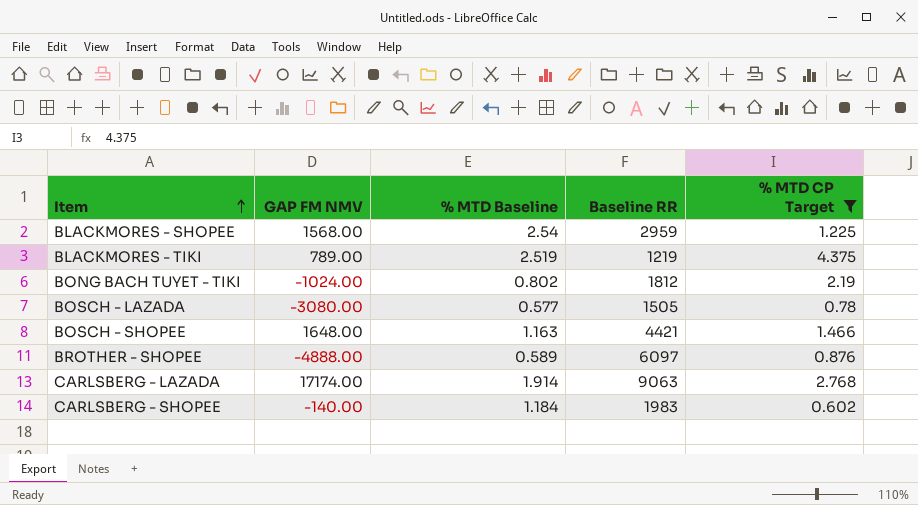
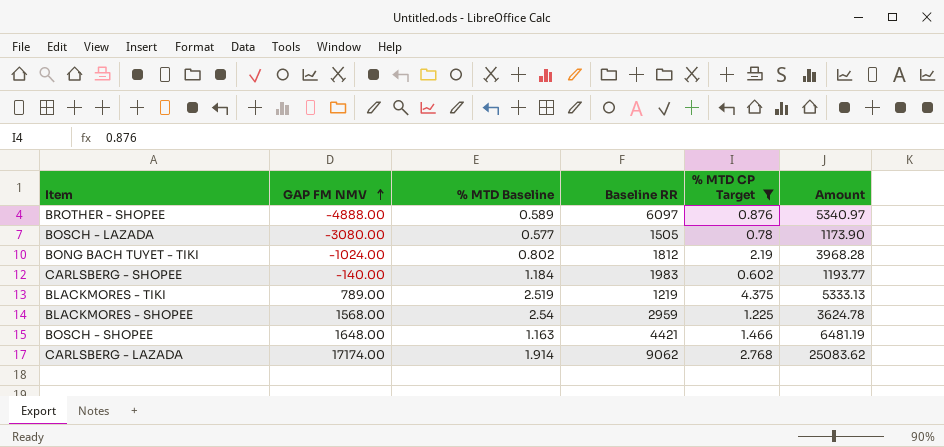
row order: Item ascending -> GAP FM NMV ascending
column Amount | formula: none -> [Baseline RR] * [% MTD CP Target]
CARLSBERG - LAZADA | Baseline RR: 9063 -> 9062

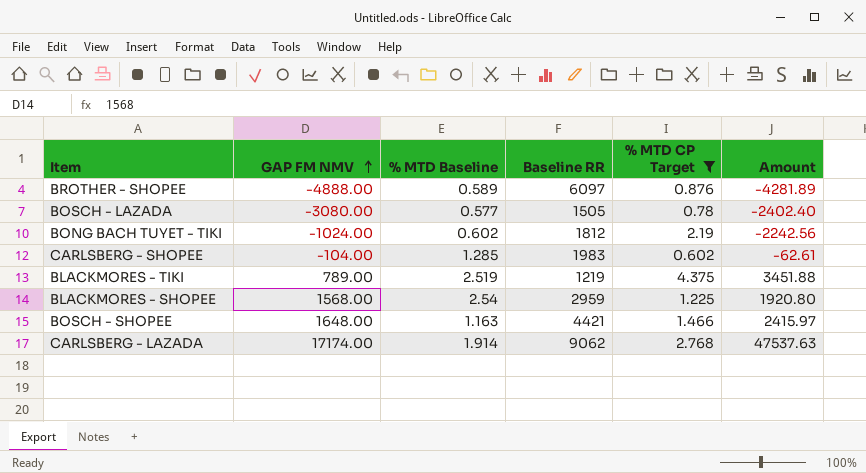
column Amount | formula: [Baseline RR] * [% MTD CP Target] -> [GAP FM NMV] * [% MTD CP Target]
BONG BACH TUYET - TIKI | % MTD Baseline: 0.802 -> 0.602
CARLSBERG - SHOPEE | GAP FM NMV: -140.00 -> -104.00
CARLSBERG - SHOPEE | % MTD Baseline: 1.184 -> 1.285

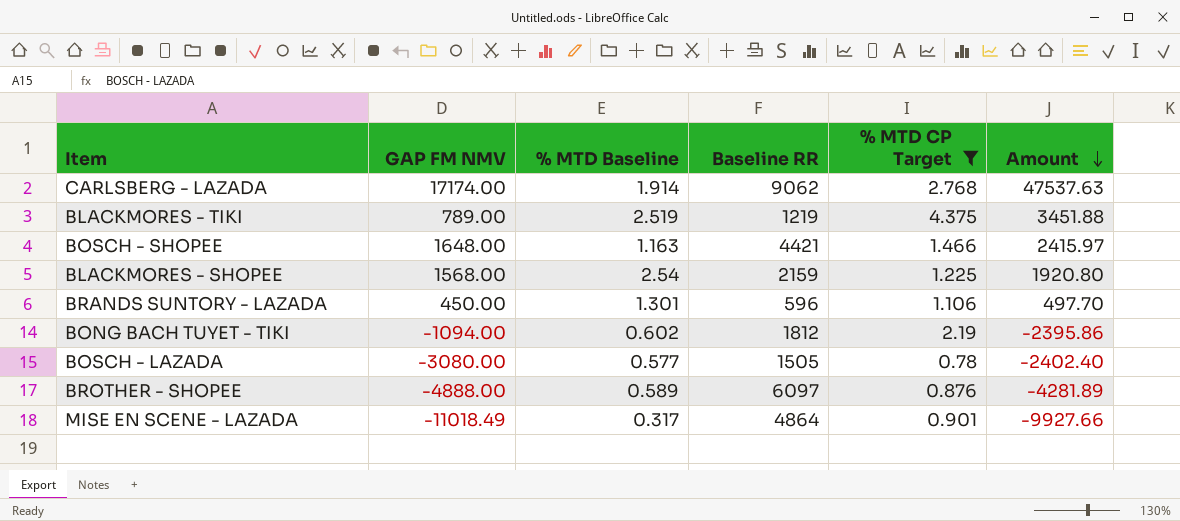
row order: GAP FM NMV ascending -> Amount descending
row CARLSBERG - SHOPEE: -104.00 | 1.285 | 1983 | 0.602 | -62.61 -> none
BLACKMORES - SHOPEE | Baseline RR: 2959 -> 2159
row BRANDS SUNTORY - LAZADA: none -> 450.00 | 1.301 | 596 | 1.106 | 497.70
BONG BACH TUYET - TIKI | GAP FM NMV: -1024.00 -> -1094.00
BONG BACH TUYET - TIKI | Amount: -2242.56 -> -2395.86
row MISE EN SCENE - LAZADA: none -> -11018.49 | 0.317 | 4864 | 0.901 | -9927.66

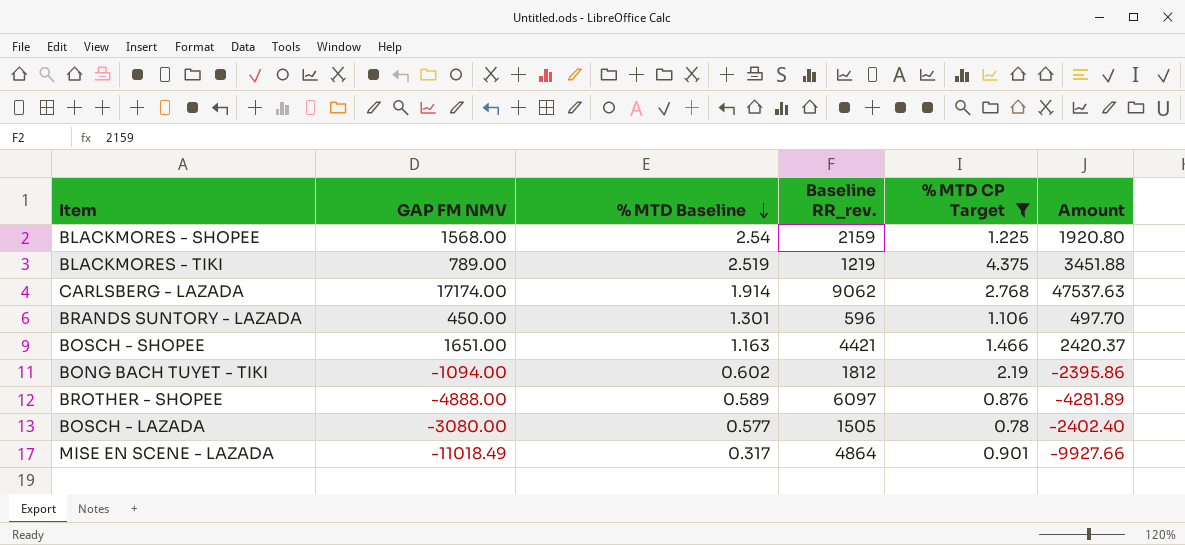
row order: Amount descending -> % MTD Baseline descending
column name: Baseline RR -> Baseline RR_rev.
BOSCH - SHOPEE | GAP FM NMV: 1648.00 -> 1651.00
BOSCH - SHOPEE | Amount: 2415.97 -> 2420.37

